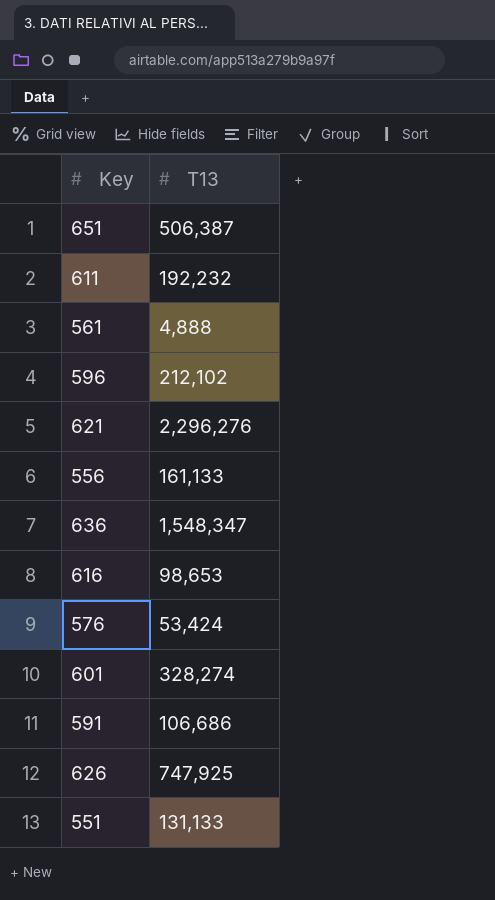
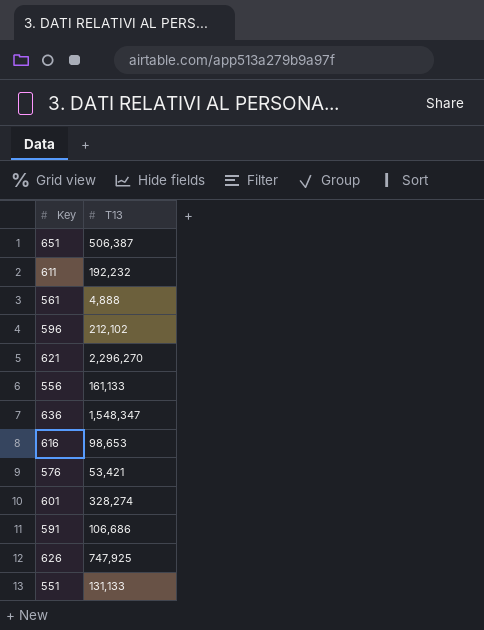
621 | T13: 2,296,276 -> 2,296,270
576 | T13: 53,424 -> 53,421

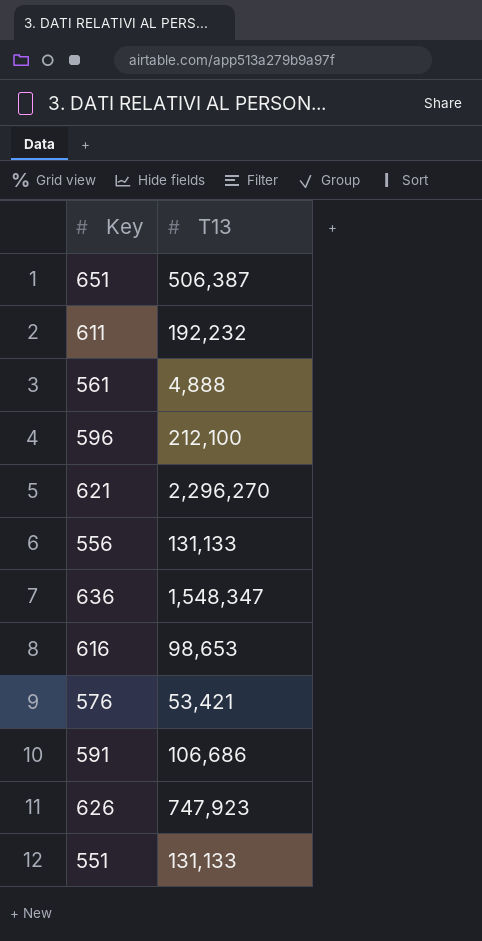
row 601: 328,274 -> none
596 | T13: 212,102 -> 212,100
556 | T13: 161,133 -> 131,133
626 | T13: 747,925 -> 747,923

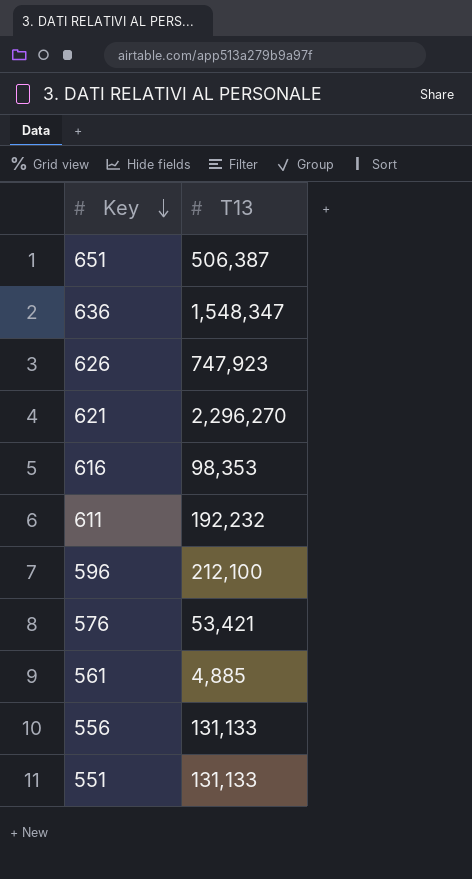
row order: none -> Key descending
row 591: 106,686 -> none
616 | T13: 98,653 -> 98,353
561 | T13: 4,888 -> 4,885

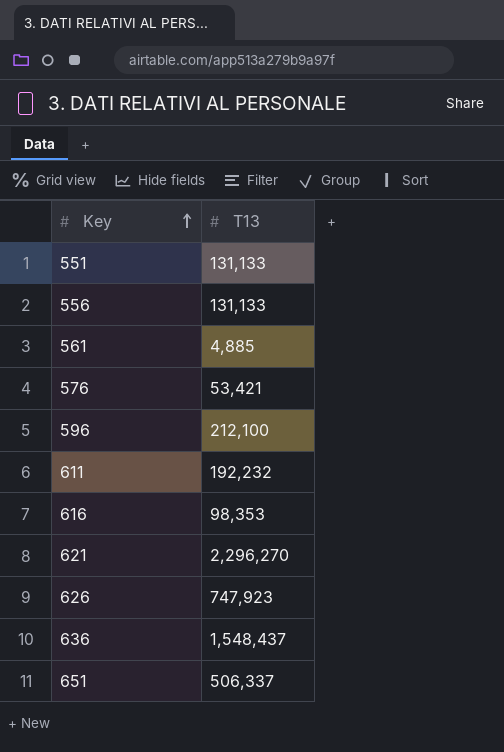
row order: Key descending -> Key ascending
636 | T13: 1,548,347 -> 1,548,437
651 | T13: 506,387 -> 506,337

